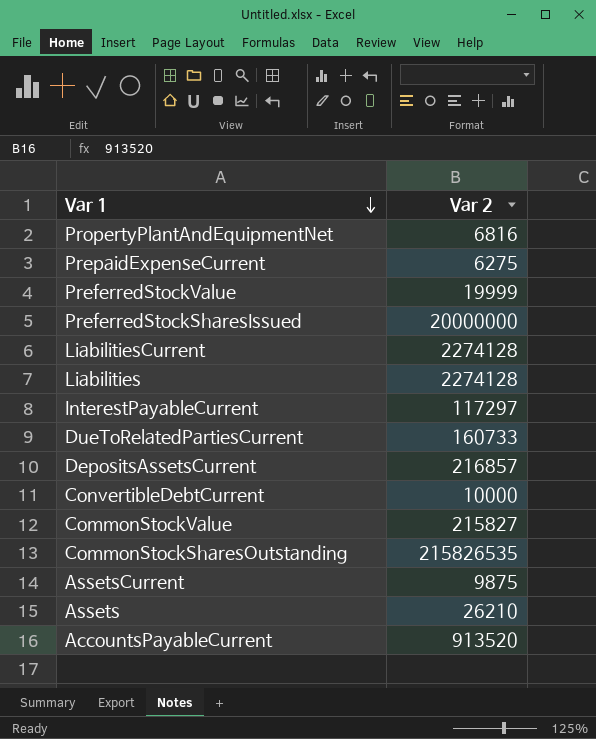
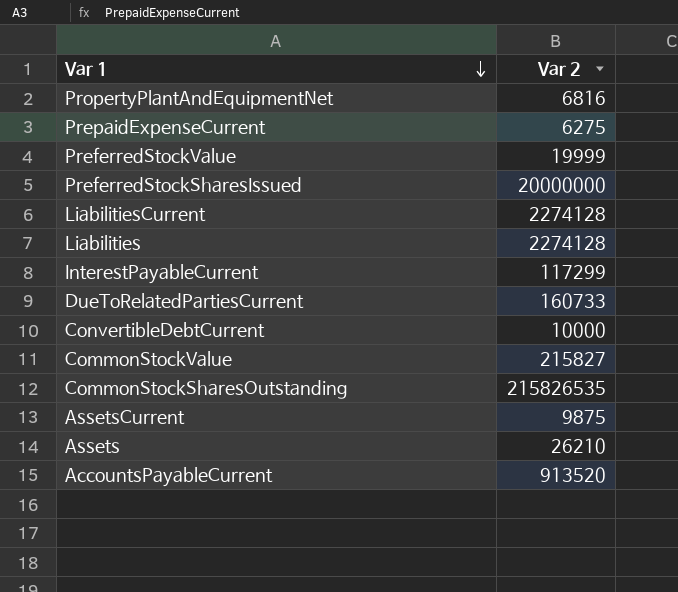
row DepositsAssetsCurrent: 216857 -> none
InterestPayableCurrent | Var 2: 117297 -> 117299

